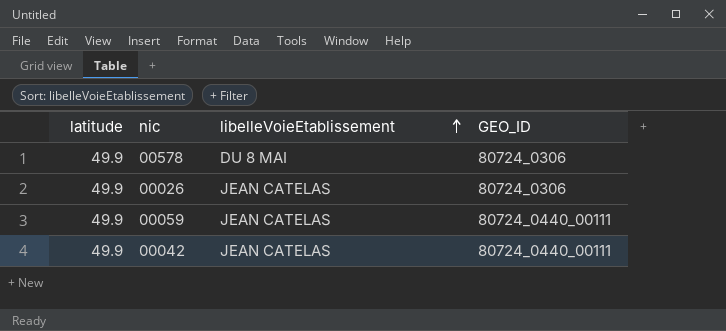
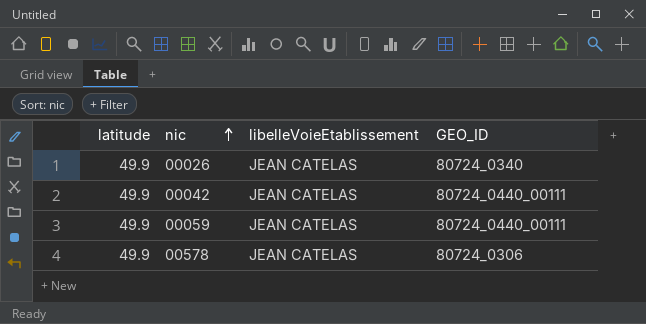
row order: libelleVoieEtablissement ascending -> nic ascending
00026 | GEO_ID: 80724_0306 -> 80724_0340
00578 | libelleVoieEtablissement: DU 8 MAI -> JEAN CATELAS

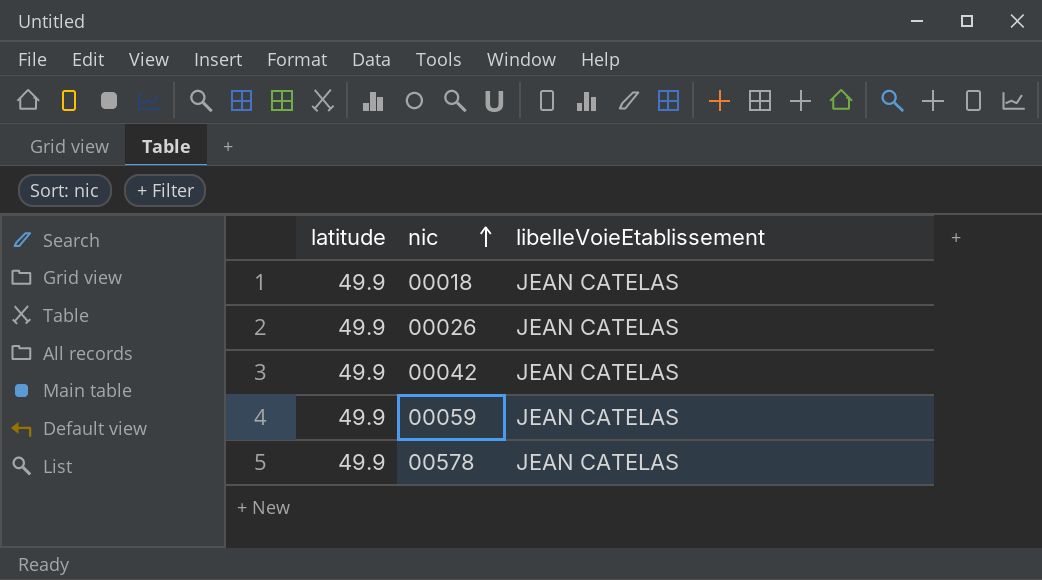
column GEO_ID | position: 4 -> none
row 00018: none -> 49.9 | JEAN CATELAS

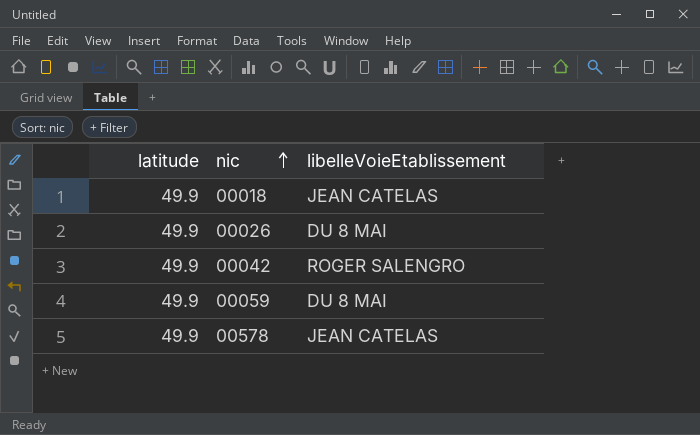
00026 | libelleVoieEtablissement: JEAN CATELAS -> DU 8 MAI
00042 | libelleVoieEtablissement: JEAN CATELAS -> ROGER SALENGRO
00059 | libelleVoieEtablissement: JEAN CATELAS -> DU 8 MAI

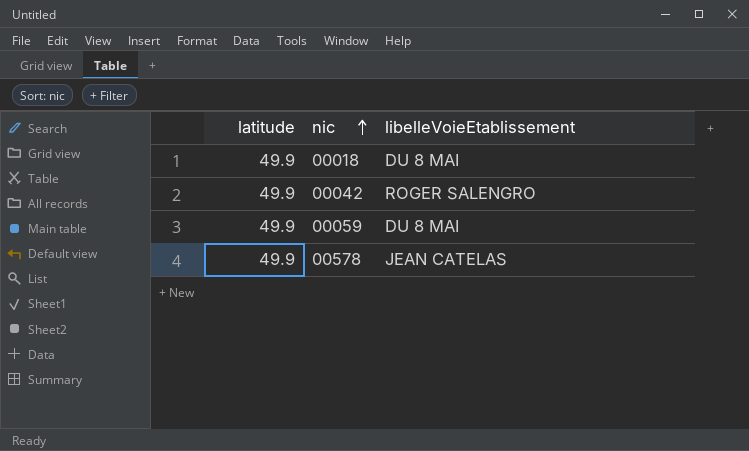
row 00026: 49.9 | DU 8 MAI -> none
00018 | libelleVoieEtablissement: JEAN CATELAS -> DU 8 MAI

